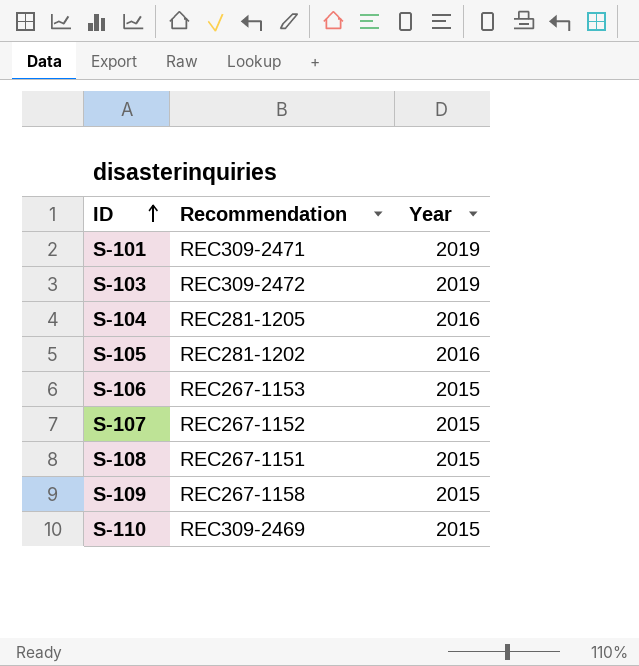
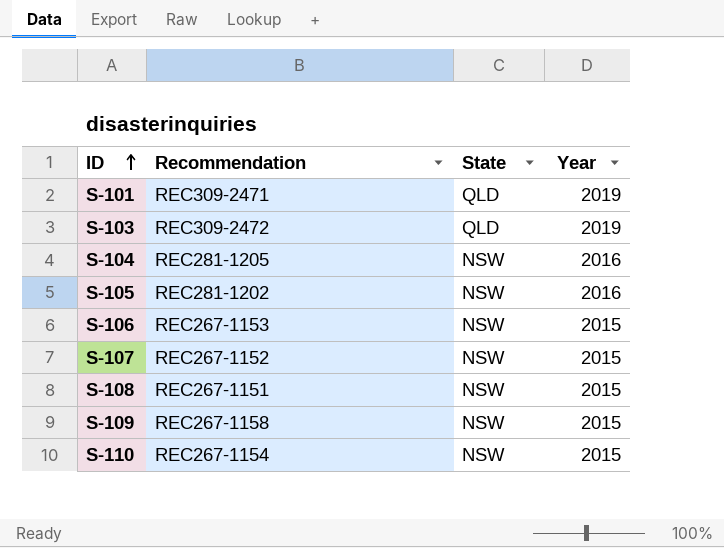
column State | position: none -> 3
S-110 | Recommendation: REC309-2469 -> REC267-1154

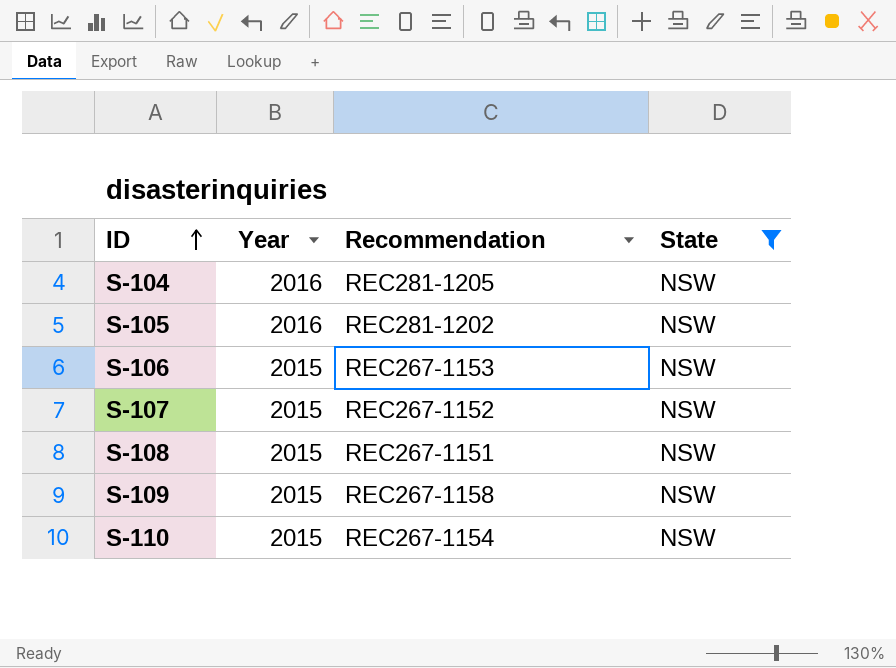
filter: none -> State = NSW
column Year | position: 4 -> 2

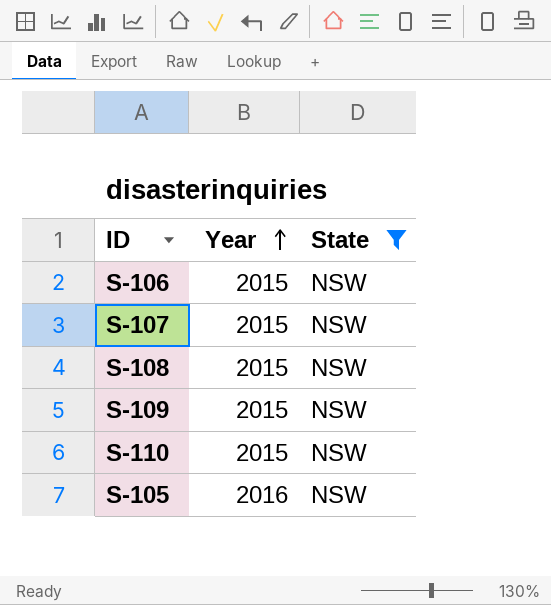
row order: ID ascending -> Year ascending
column Recommendation | position: 3 -> none
row S-104: 2016 | REC281-1205 | NSW -> none

